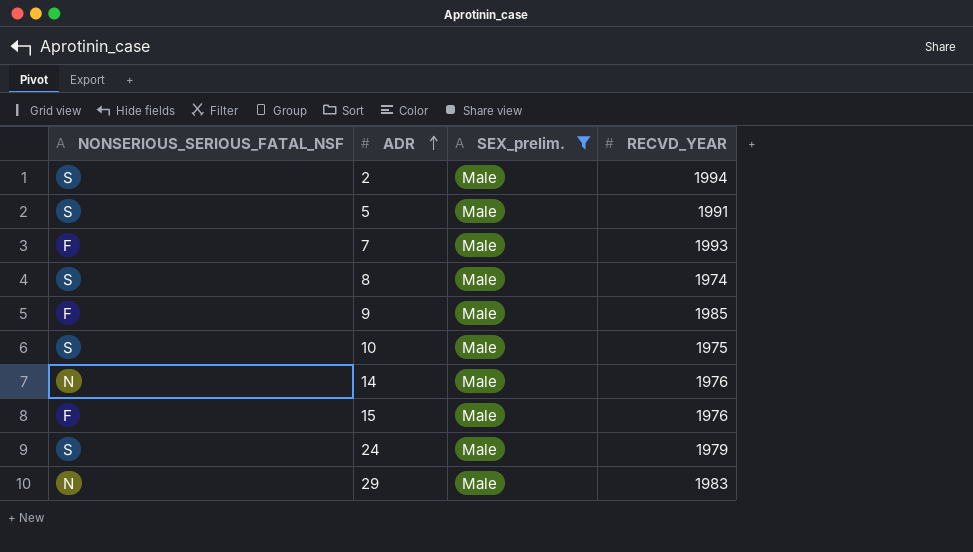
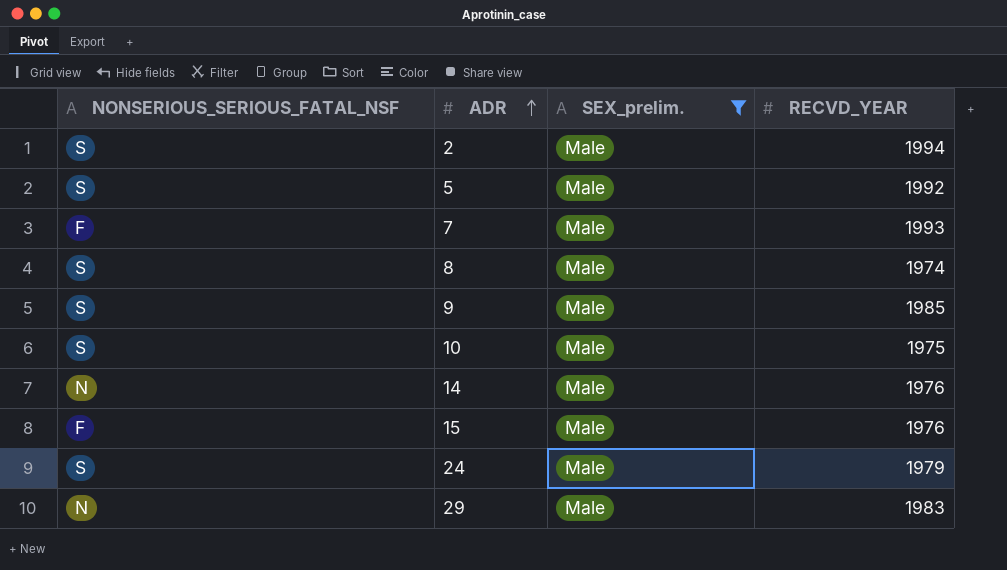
5 | RECVD_YEAR: 1991 -> 1992
9 | NONSERIOUS_SERIOUS_FATAL_NSF: F -> S

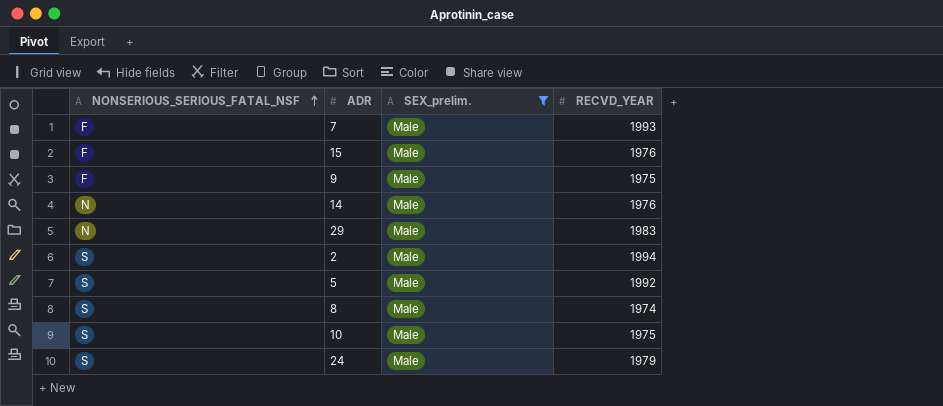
row order: ADR ascending -> NONSERIOUS_SERIOUS_FATAL_NSF ascending
9 | NONSERIOUS_SERIOUS_FATAL_NSF: S -> F
9 | RECVD_YEAR: 1985 -> 1975

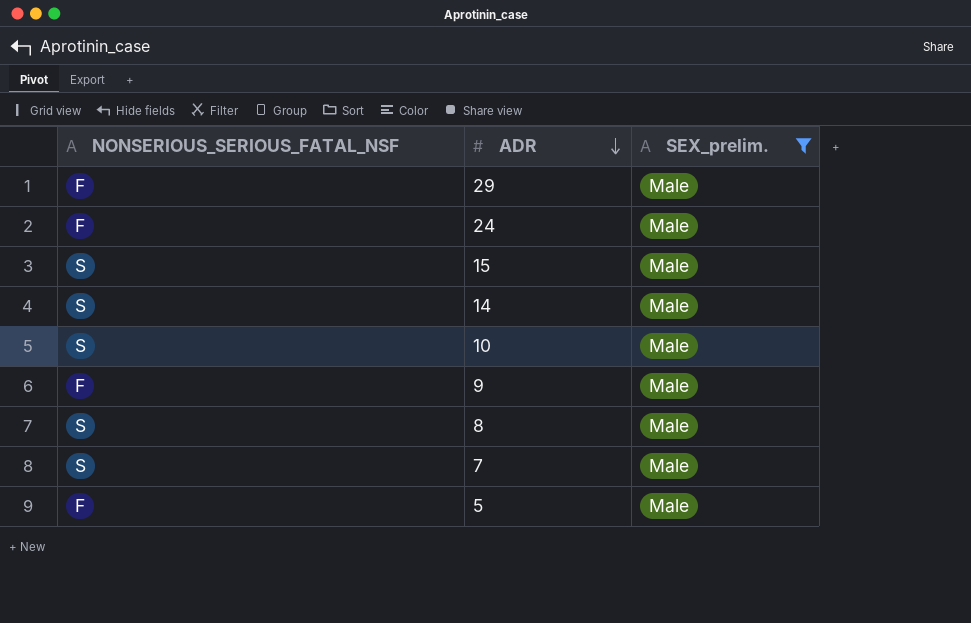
row order: NONSERIOUS_SERIOUS_FATAL_NSF ascending -> ADR descending
column RECVD_YEAR | position: 4 -> none
row 2: S | Male | 1994 -> none
29 | NONSERIOUS_SERIOUS_FATAL_NSF: N -> F
24 | NONSERIOUS_SERIOUS_FATAL_NSF: S -> F
15 | NONSERIOUS_SERIOUS_FATAL_NSF: F -> S
14 | NONSERIOUS_SERIOUS_FATAL_NSF: N -> S
7 | NONSERIOUS_SERIOUS_FATAL_NSF: F -> S
5 | NONSERIOUS_SERIOUS_FATAL_NSF: S -> F

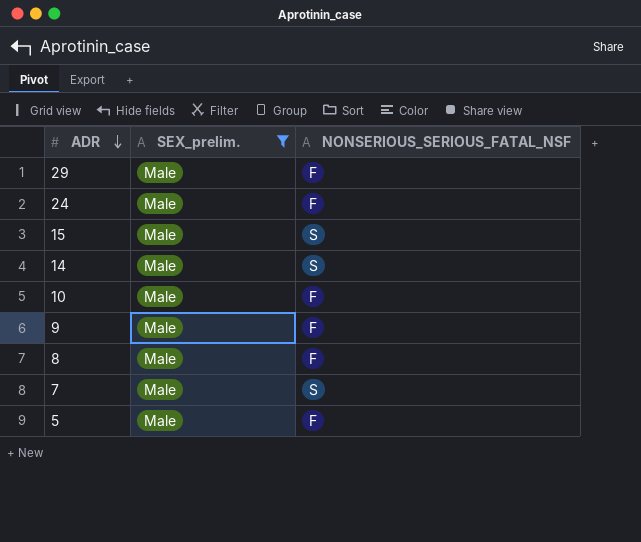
column NONSERIOUS_SERIOUS_FATAL_NSF | position: 1 -> 3
10 | NONSERIOUS_SERIOUS_FATAL_NSF: S -> F
8 | NONSERIOUS_SERIOUS_FATAL_NSF: S -> F

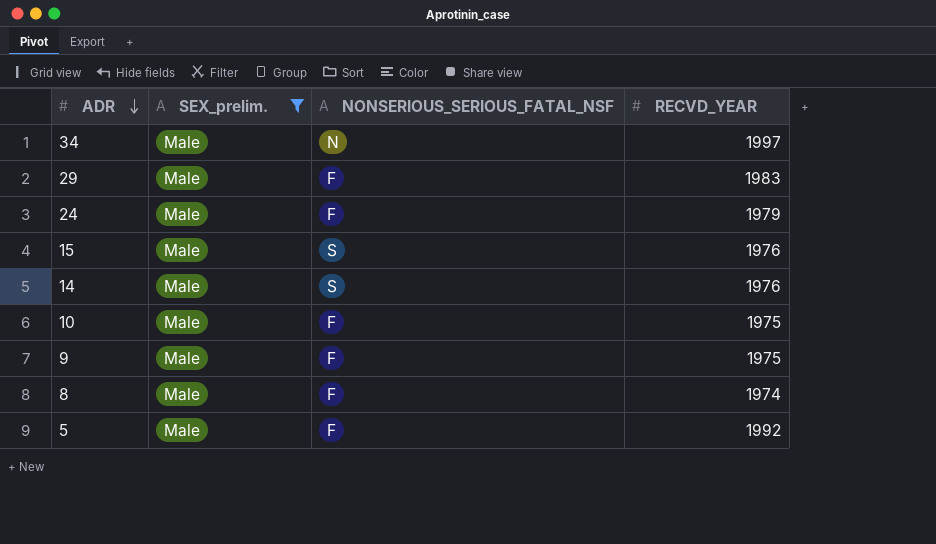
column RECVD_YEAR | position: none -> 4
row 7: Male | S -> none
row 34: none -> Male | N | 1997

